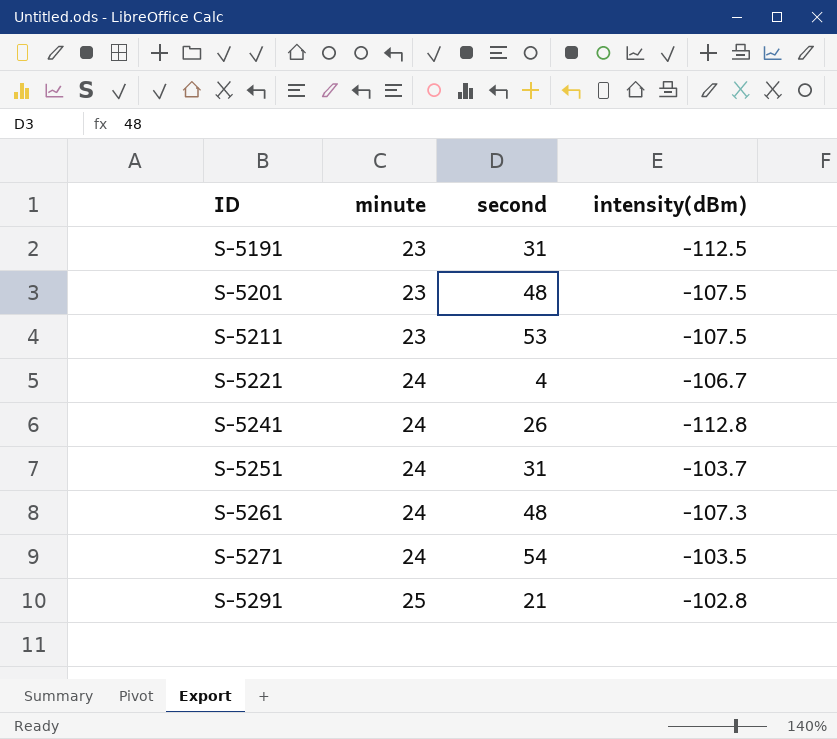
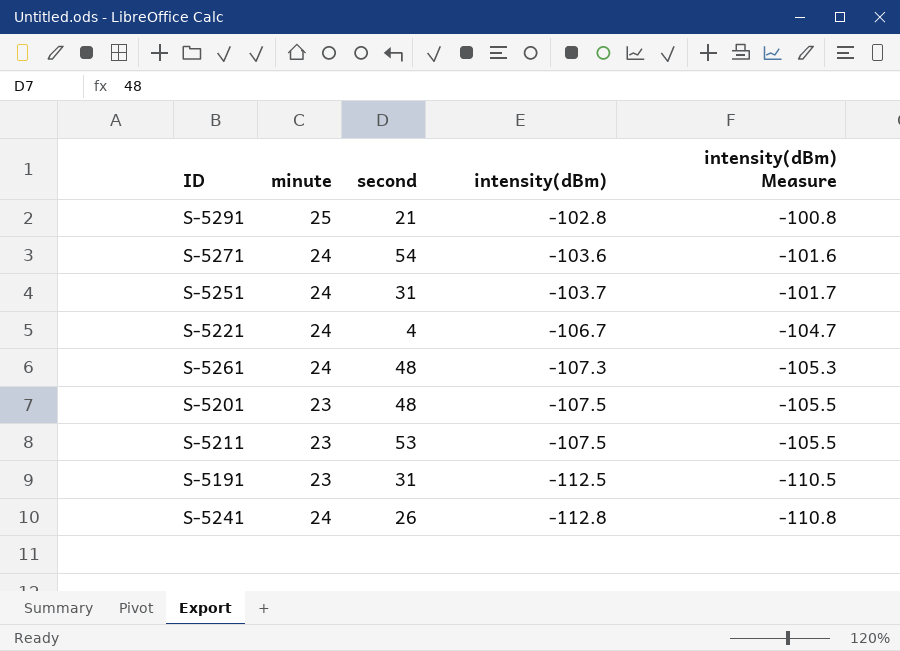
row order: ID ascending -> intensity(dBm) descending
column intensity(dBm) Measure | formula: none -> [intensity(dBm)] + 2
S-5271 | intensity(dBm): -103.5 -> -103.6

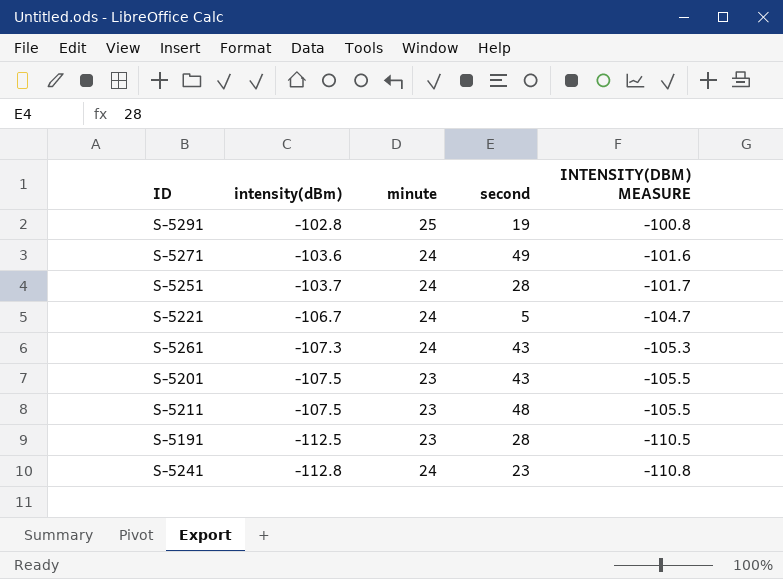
column intensity(dBm) | position: 4 -> 2
column name: intensity(dBm) Measure -> INTENSITY(DBM) MEASURE
S-5291 | second: 21 -> 19
S-5271 | second: 54 -> 49
S-5251 | second: 31 -> 28
S-5221 | second: 4 -> 5
S-5261 | second: 48 -> 43
S-5201 | second: 48 -> 43
S-5211 | second: 53 -> 48
S-5191 | second: 31 -> 28
S-5241 | second: 26 -> 23

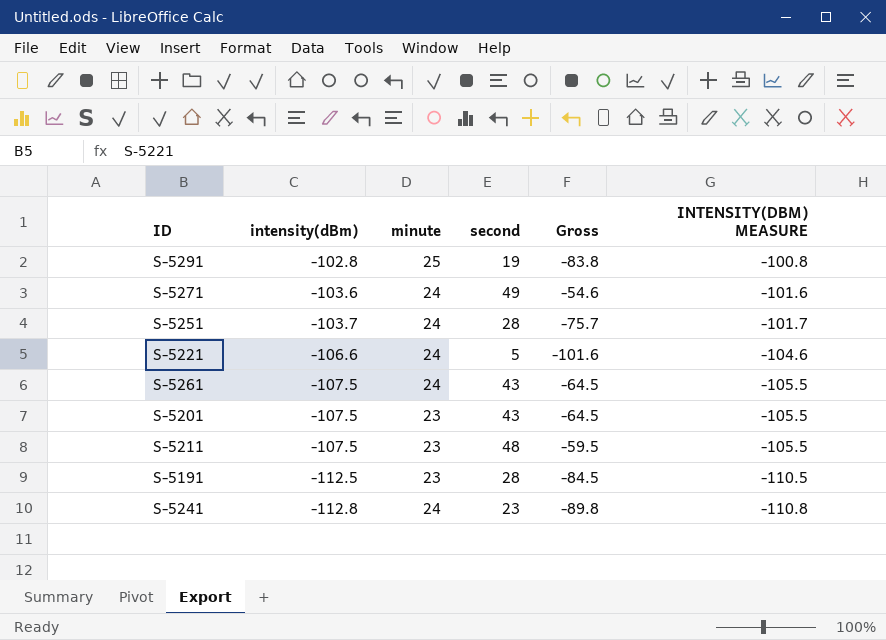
column Gross | formula: none -> [intensity(dBm)] + [second]
S-5221 | intensity(dBm): -106.7 -> -106.6
S-5221 | INTENSITY(DBM) MEASURE: -104.7 -> -104.6
S-5261 | intensity(dBm): -107.3 -> -107.5
S-5261 | INTENSITY(DBM) MEASURE: -105.3 -> -105.5

